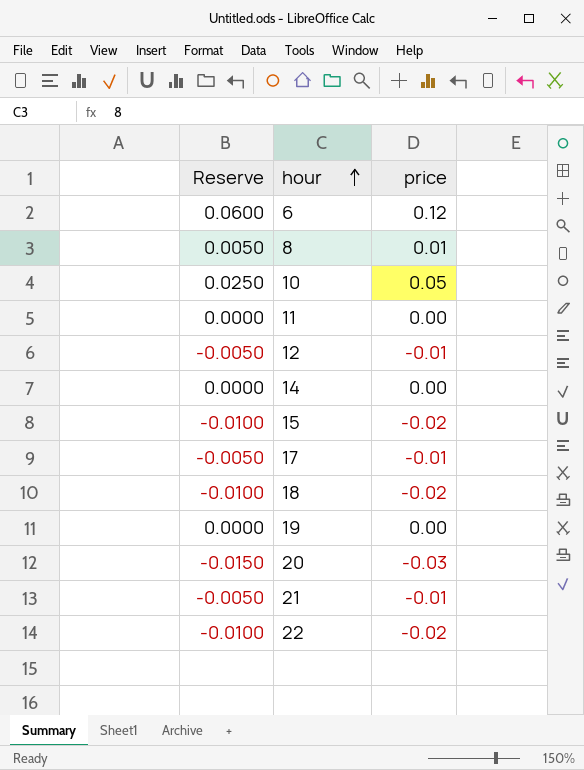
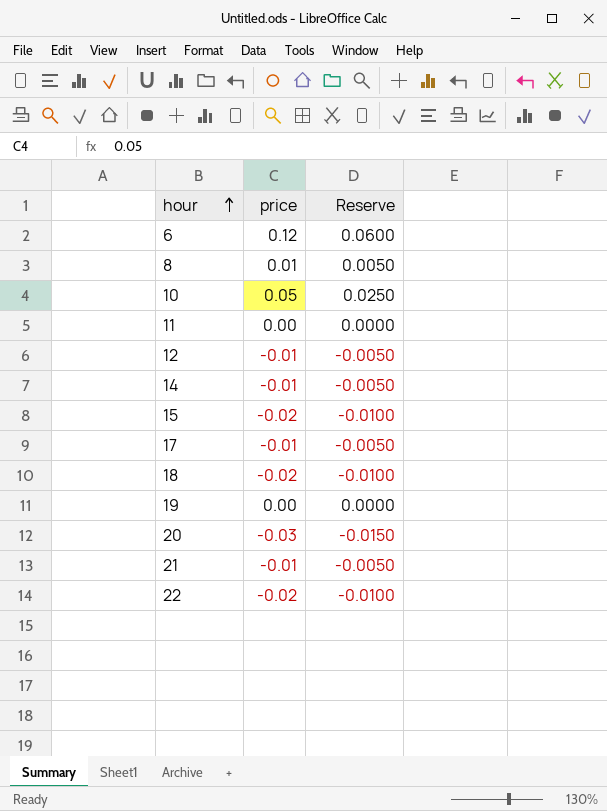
column Reserve | position: 1 -> 3
14 | price: 0.00 -> -0.01
14 | Reserve: 0.0000 -> -0.0050

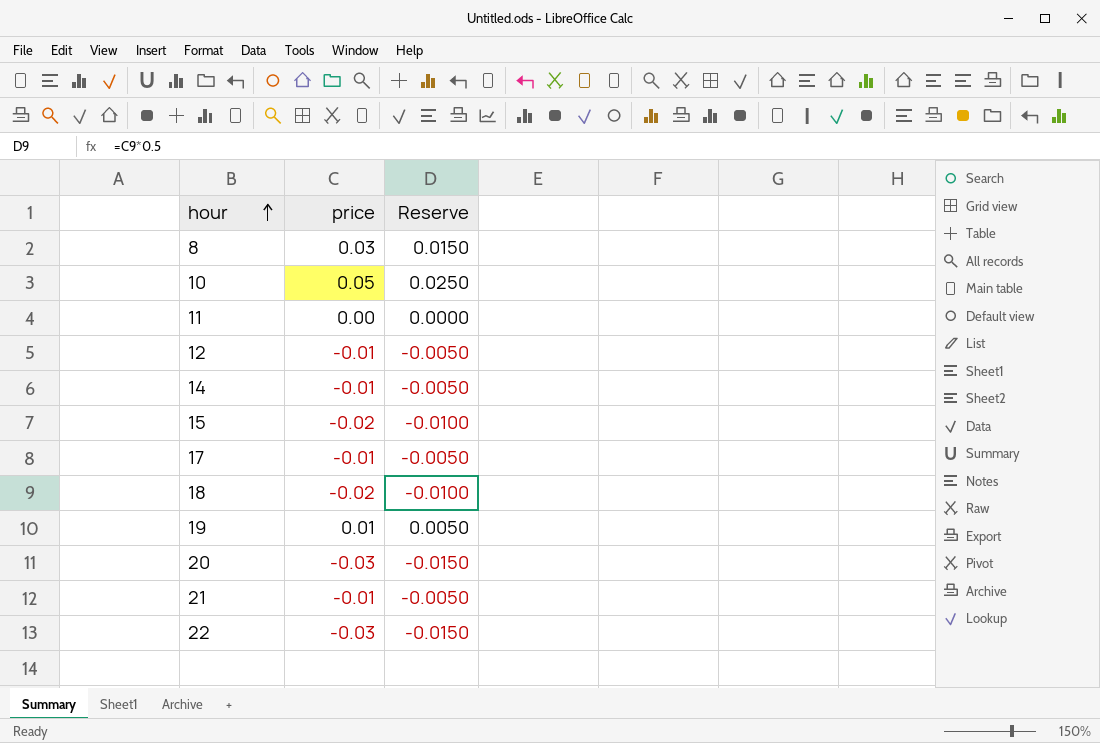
row 6: 0.12 | 0.0600 -> none
8 | price: 0.01 -> 0.03
8 | Reserve: 0.0050 -> 0.0150
19 | price: 0.00 -> 0.01
19 | Reserve: 0.0000 -> 0.0050
22 | price: -0.02 -> -0.03
22 | Reserve: -0.0100 -> -0.0150

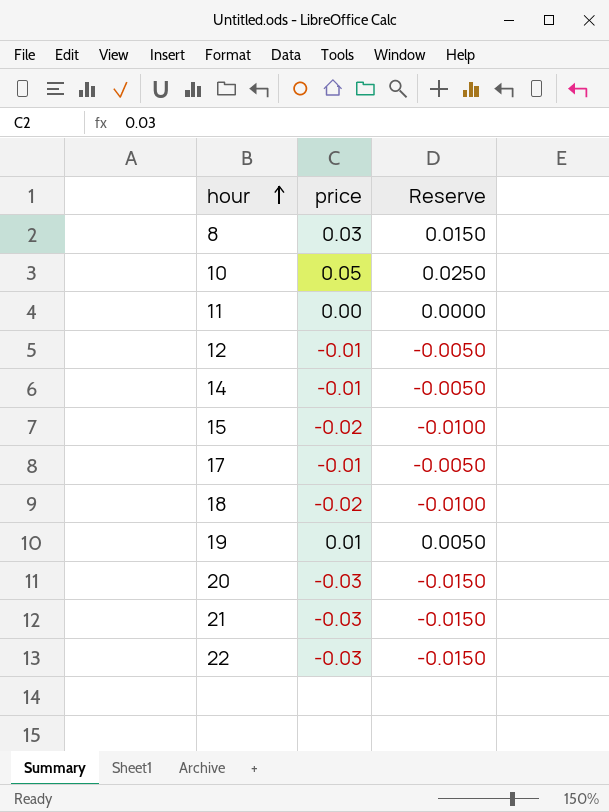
21 | price: -0.01 -> -0.03
21 | Reserve: -0.0050 -> -0.0150

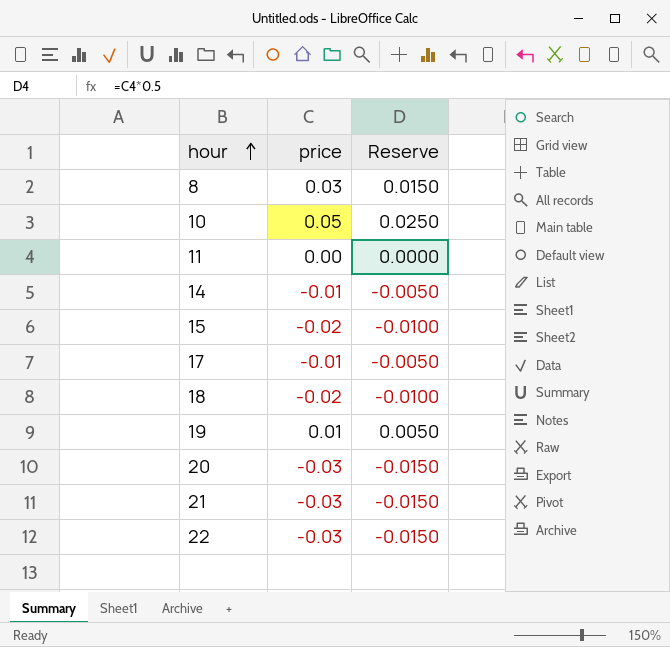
row 12: -0.01 | -0.0050 -> none

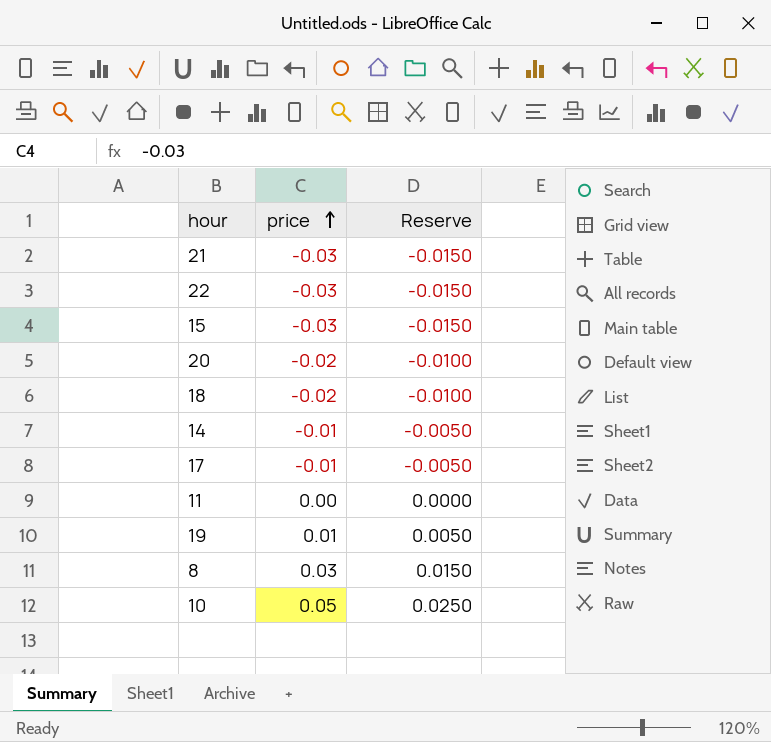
row order: hour ascending -> price ascending
15 | price: -0.02 -> -0.03
15 | Reserve: -0.0100 -> -0.0150
20 | price: -0.03 -> -0.02
20 | Reserve: -0.0150 -> -0.0100

